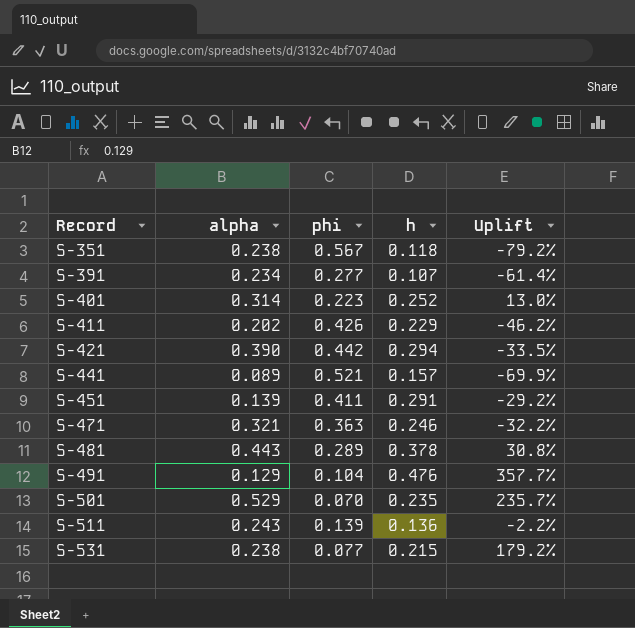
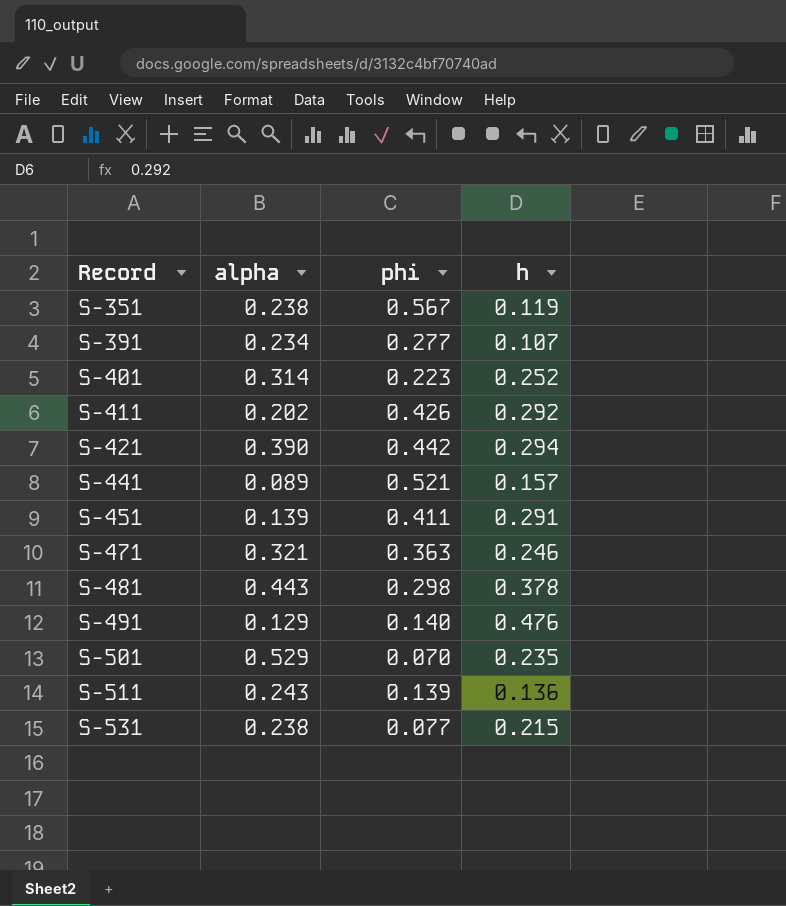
column Uplift | formula: ([h] - [phi]) / [phi] -> none
S-351 | h: 0.118 -> 0.119
S-411 | h: 0.229 -> 0.292
S-481 | phi: 0.289 -> 0.298
S-491 | phi: 0.104 -> 0.140

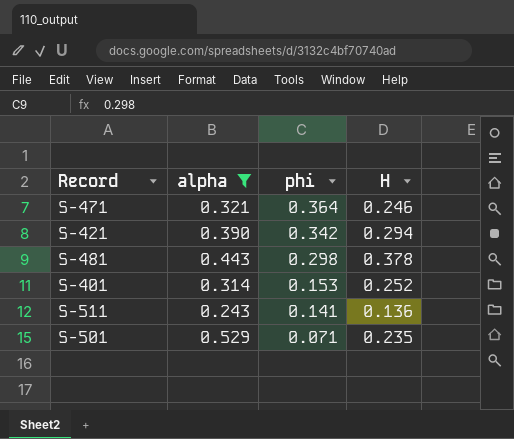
filter: none -> alpha >= 0.243
row order: Record ascending -> phi descending
column name: h -> H
S-471 | phi: 0.363 -> 0.364
S-421 | phi: 0.442 -> 0.342
S-401 | phi: 0.223 -> 0.153
S-511 | phi: 0.139 -> 0.141
S-501 | phi: 0.070 -> 0.071

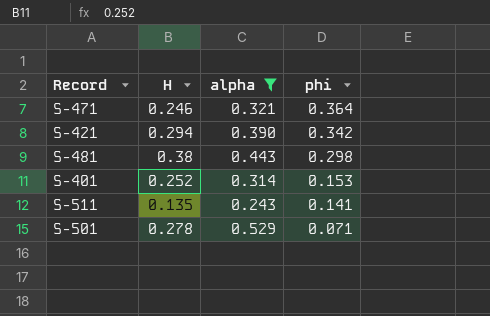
column H | position: 4 -> 2
S-481 | H: 0.378 -> 0.38
S-511 | H: 0.136 -> 0.135
S-501 | H: 0.235 -> 0.278

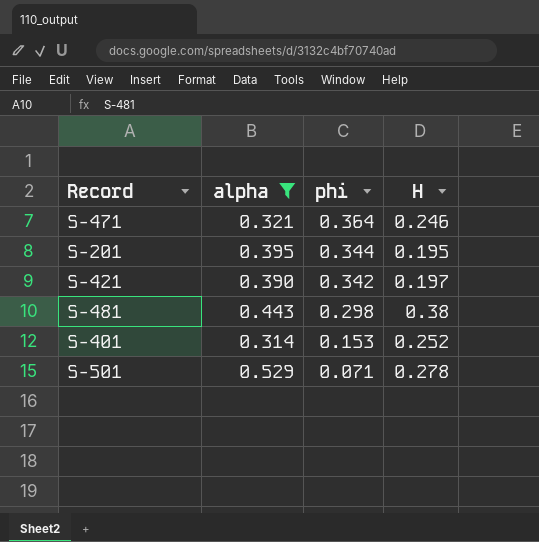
column H | position: 2 -> 4
row S-511: 0.135 | 0.243 | 0.141 -> none
row S-201: none -> 0.395 | 0.344 | 0.195
S-421 | H: 0.294 -> 0.197

